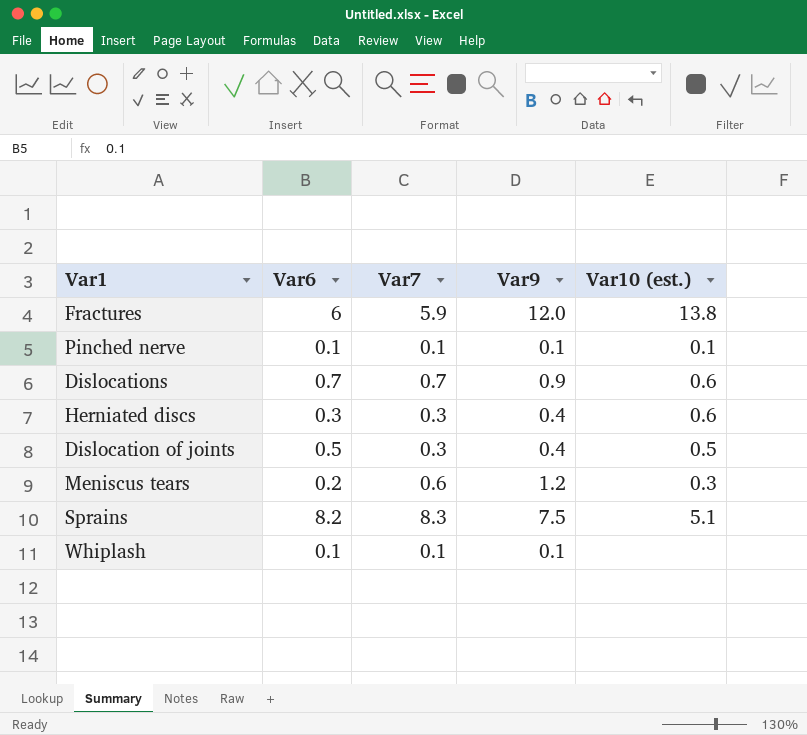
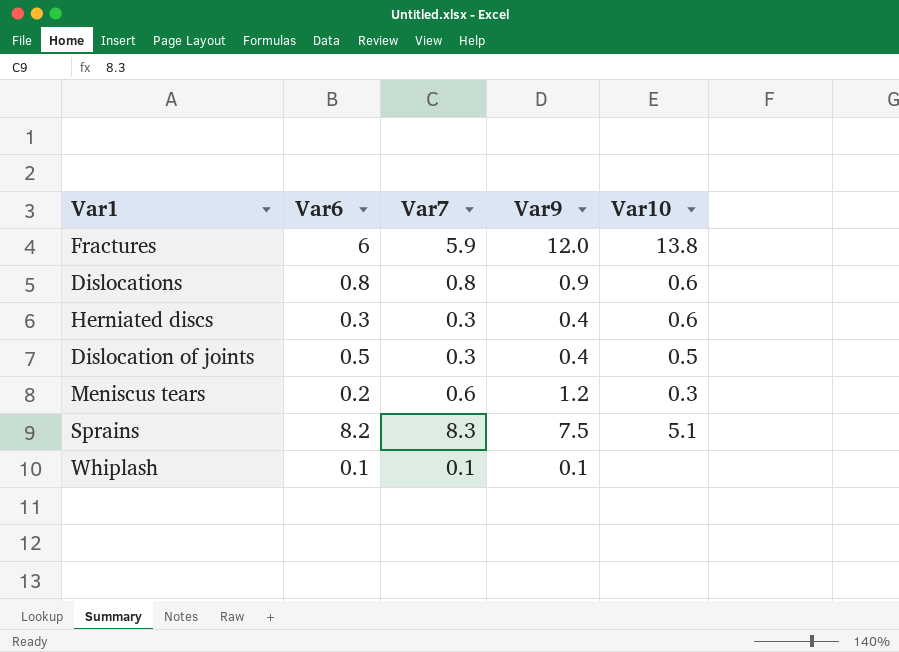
column name: Var10 (est.) -> Var10
row Pinched nerve: 0.1 | 0.1 | 0.1 | 0.1 -> none
Dislocations | Var6: 0.7 -> 0.8
Dislocations | Var7: 0.7 -> 0.8

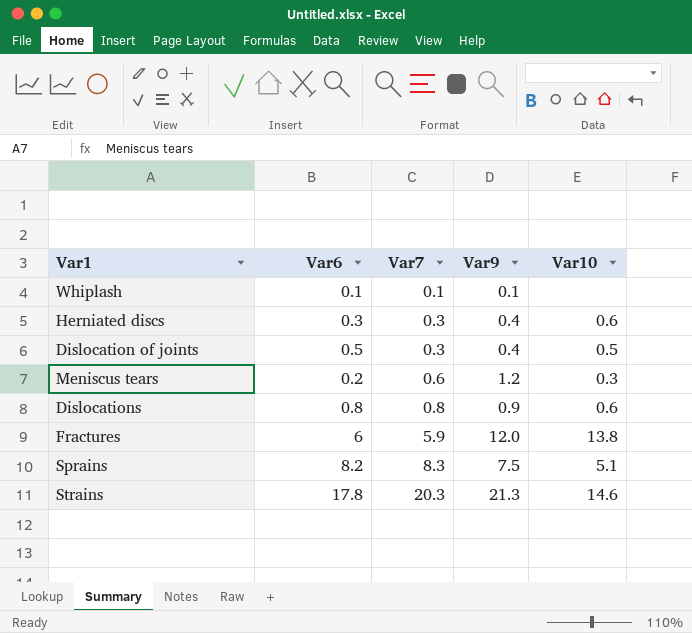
row order: none -> Var7 ascending
row Strains: none -> 17.8 | 20.3 | 21.3 | 14.6

